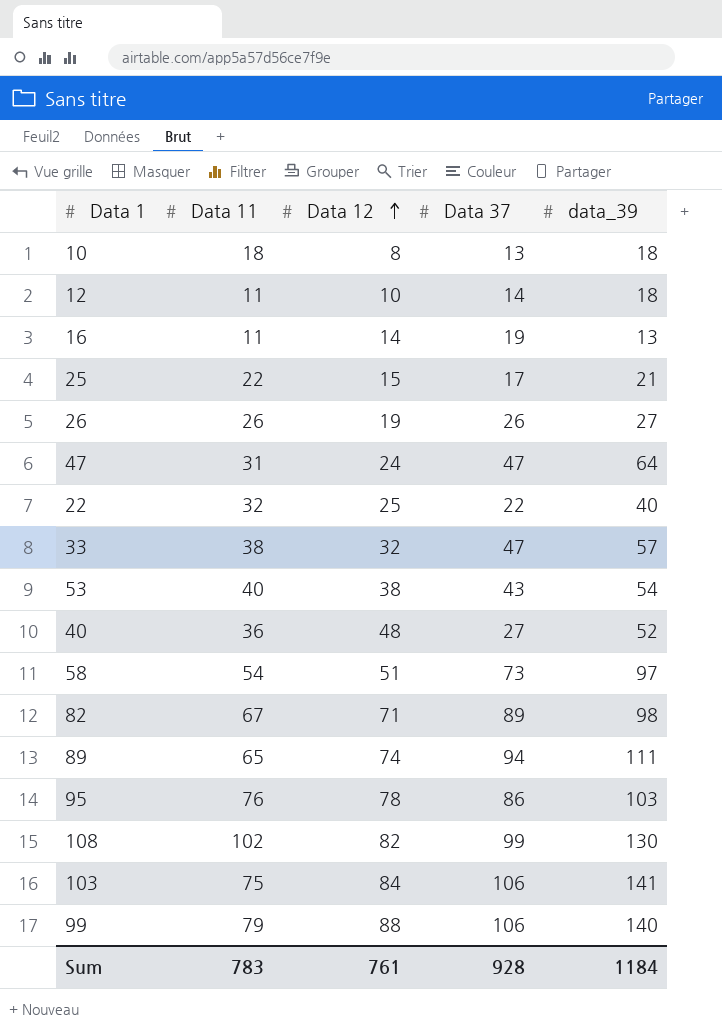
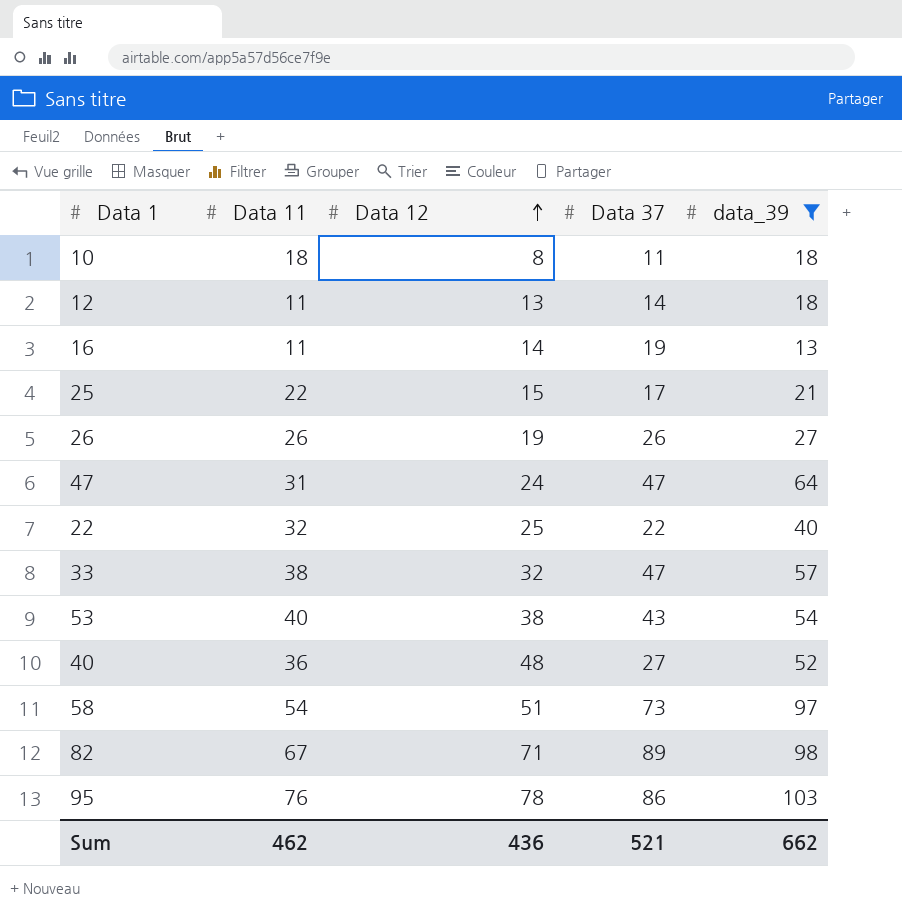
filter: none -> data_39 <= 103
10 | Data 37: 13 -> 11
12 | Data 12: 10 -> 13
Sum | Data 11: 783 -> 462
Sum | Data 12: 761 -> 436
Sum | Data 37: 928 -> 521
Sum | data_39: 1184 -> 662

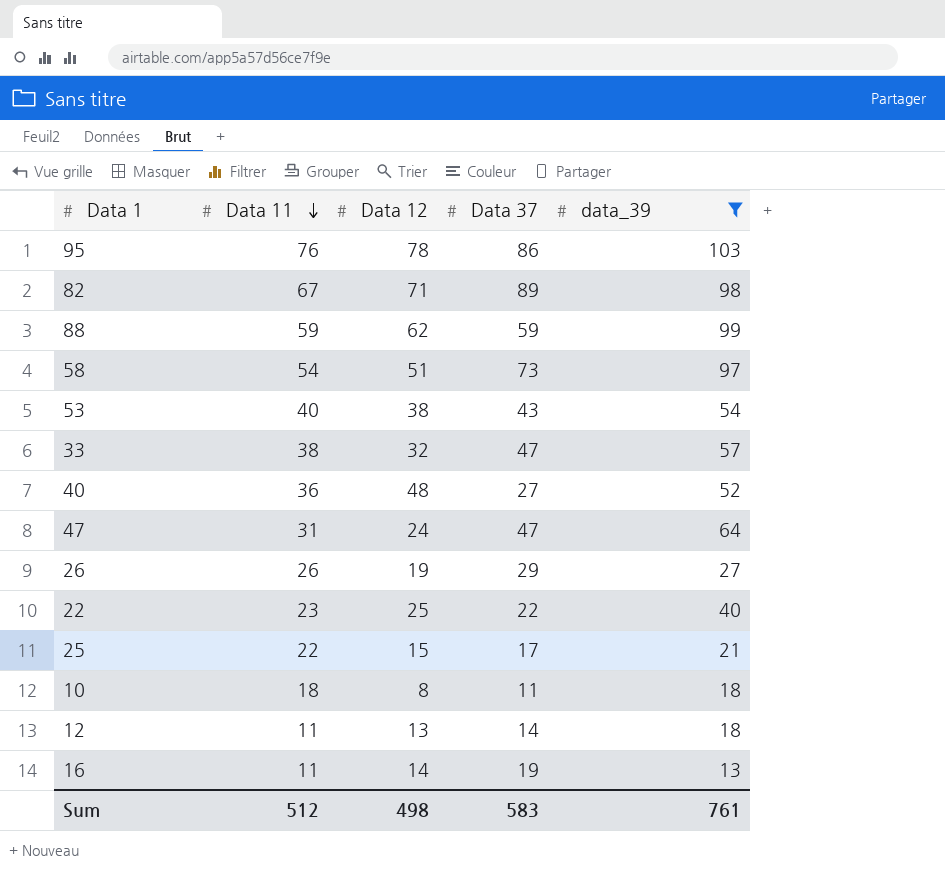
row order: Data 12 ascending -> Data 11 descending
row 88: none -> 59 | 62 | 59 | 99
26 | Data 37: 26 -> 29
22 | Data 11: 32 -> 23
Sum | Data 11: 462 -> 512
Sum | Data 12: 436 -> 498
Sum | Data 37: 521 -> 583
Sum | data_39: 662 -> 761

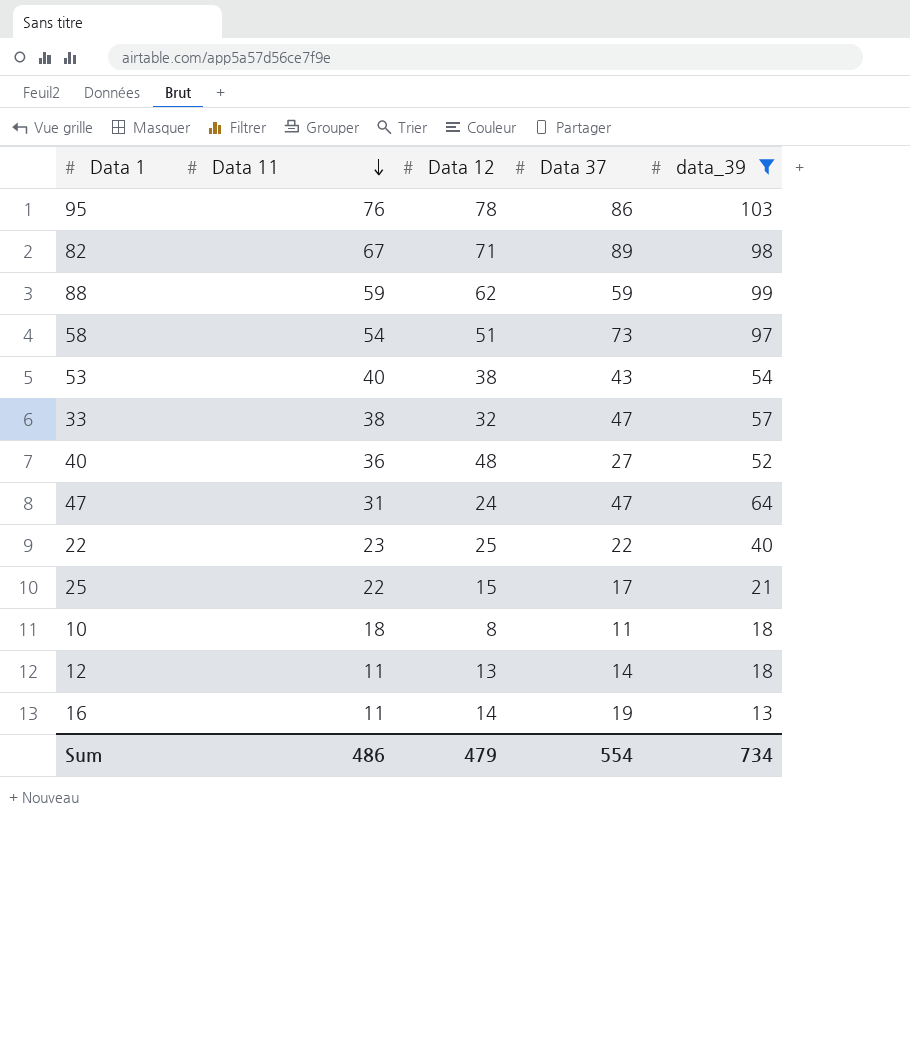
row 26: 26 | 19 | 29 | 27 -> none
Sum | Data 11: 512 -> 486
Sum | Data 12: 498 -> 479
Sum | Data 37: 583 -> 554
Sum | data_39: 761 -> 734

